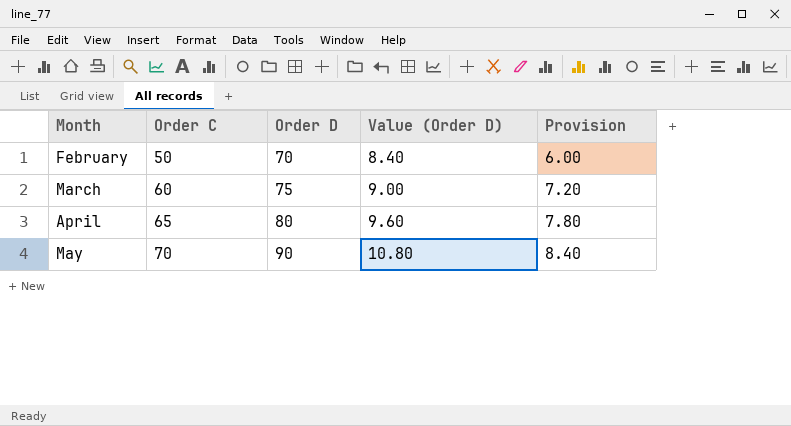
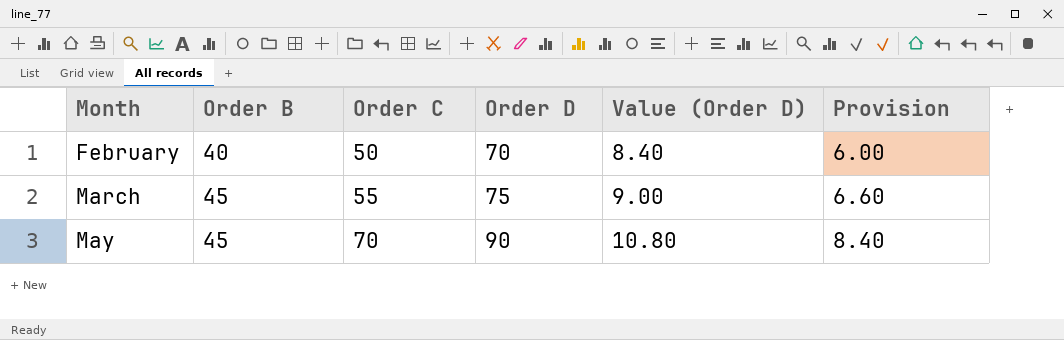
column Order B | position: none -> 2
row April: 65 | 80 | 9.60 | 7.80 -> none
March | Order C: 60 -> 55
March | Provision: 7.20 -> 6.60

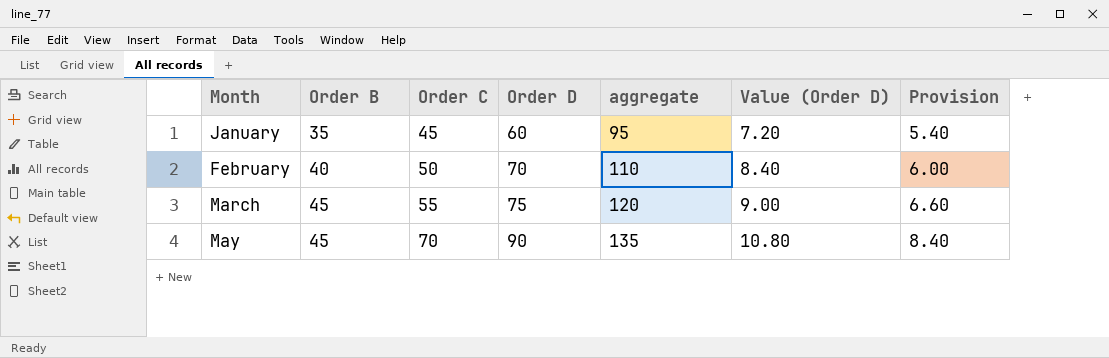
column aggregate | formula: none -> [Order B] + [Order D]
row January: none -> 35 | 45 | 60 | 95 | 7.20 | 5.40

